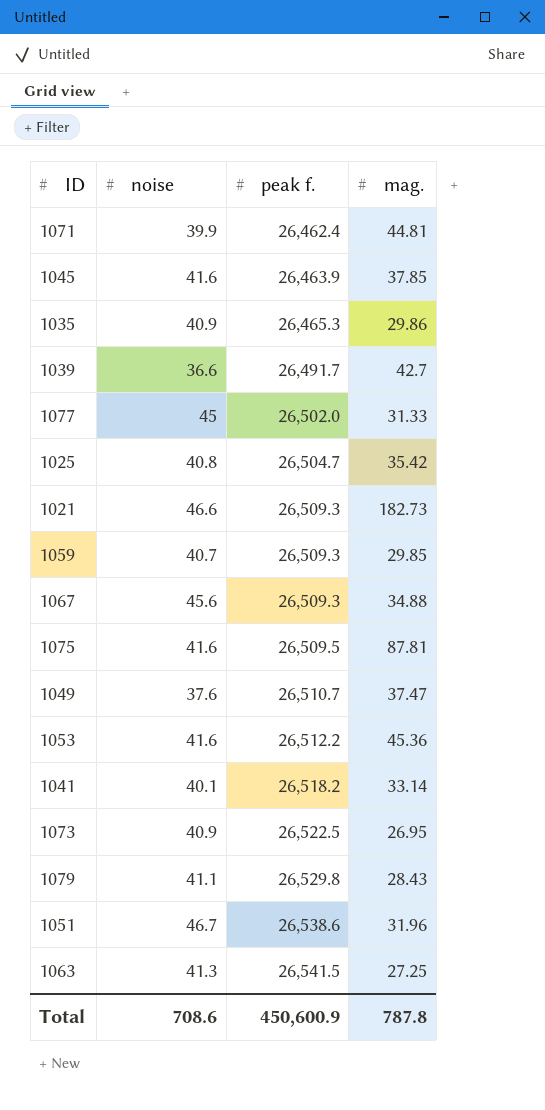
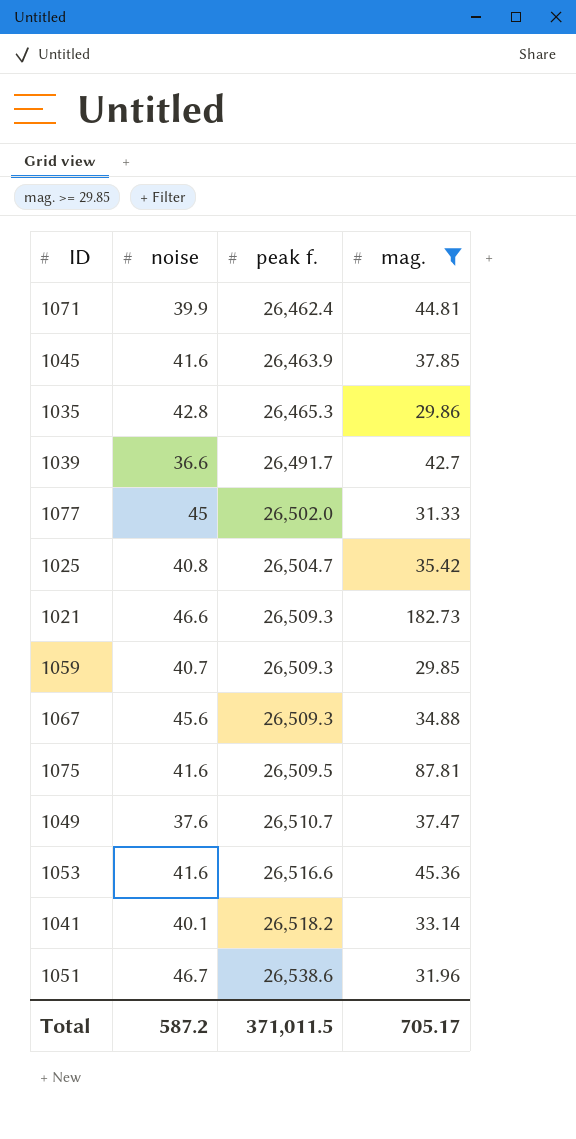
filter: none -> mag. >= 29.85
1035 | noise: 40.9 -> 42.8
1053 | peak f.: 26,512.2 -> 26,516.6
Total | noise: 708.6 -> 587.2
Total | peak f.: 450,600.9 -> 371,011.5
Total | mag.: 787.8 -> 705.17

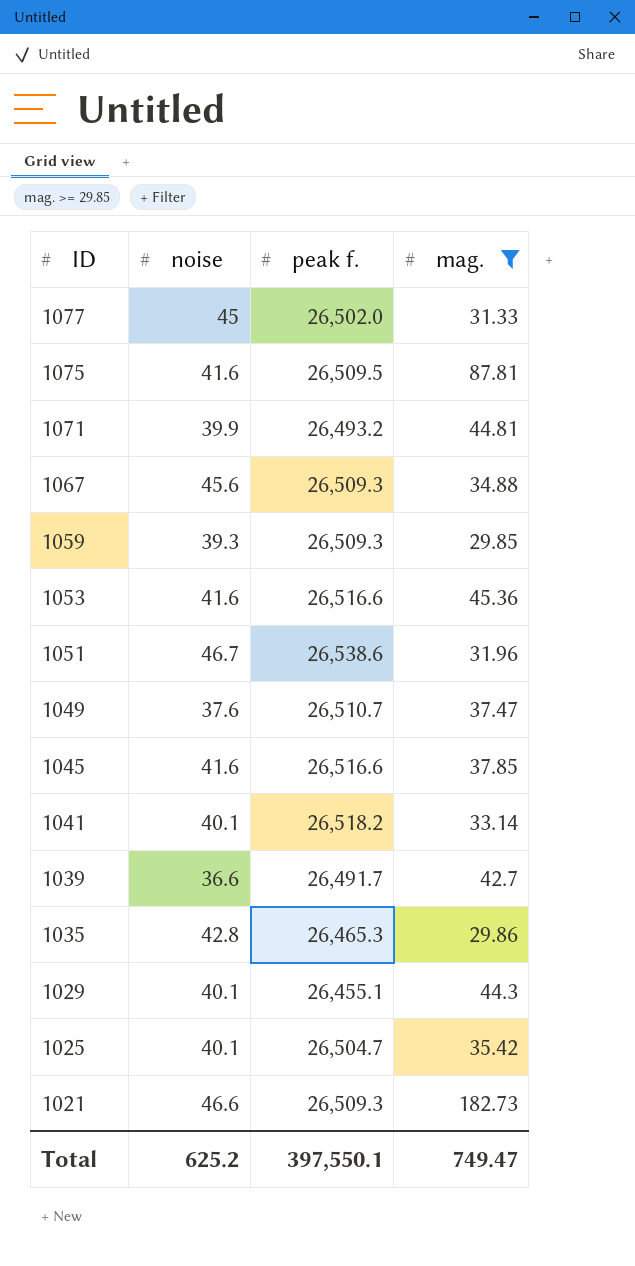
row order: peak f. ascending -> ID descending
1071 | peak f.: 26,462.4 -> 26,493.2
1059 | noise: 40.7 -> 39.3
1045 | peak f.: 26,463.9 -> 26,516.6
row 1029: none -> 40.1 | 26,455.1 | 44.3
1025 | noise: 40.8 -> 40.1
Total | noise: 587.2 -> 625.2
Total | peak f.: 371,011.5 -> 397,550.1
Total | mag.: 705.17 -> 749.47

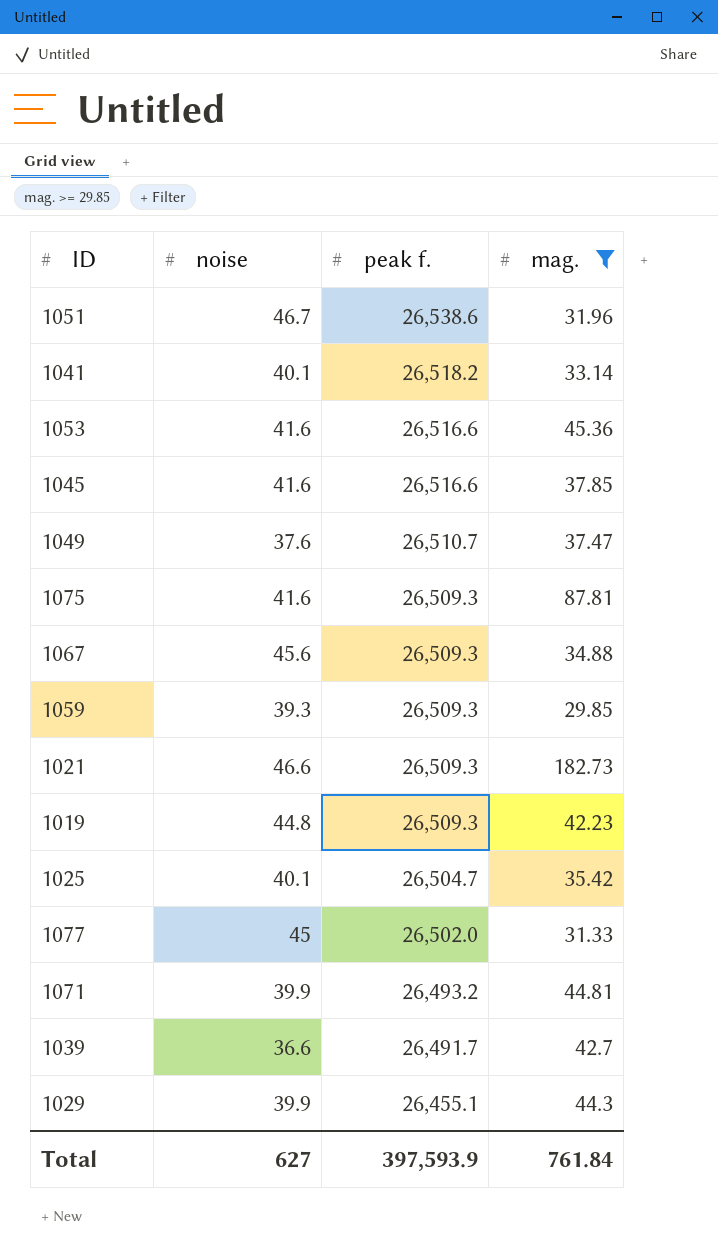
row order: ID descending -> peak f. descending
row 1035: 42.8 | 26,465.3 | 29.86 -> none
1075 | peak f.: 26,509.5 -> 26,509.3
row 1019: none -> 44.8 | 26,509.3 | 42.23
1029 | noise: 40.1 -> 39.9
Total | noise: 625.2 -> 627
Total | peak f.: 397,550.1 -> 397,593.9
Total | mag.: 749.47 -> 761.84

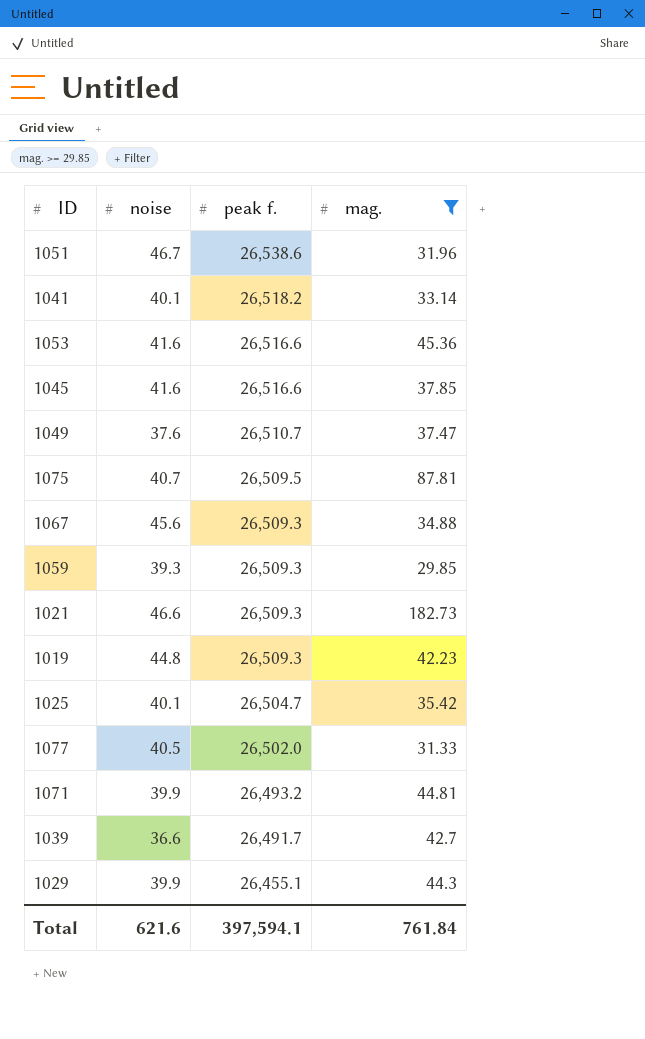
1075 | noise: 41.6 -> 40.7
1075 | peak f.: 26,509.3 -> 26,509.5
1077 | noise: 45 -> 40.5
Total | noise: 627 -> 621.6
Total | peak f.: 397,593.9 -> 397,594.1

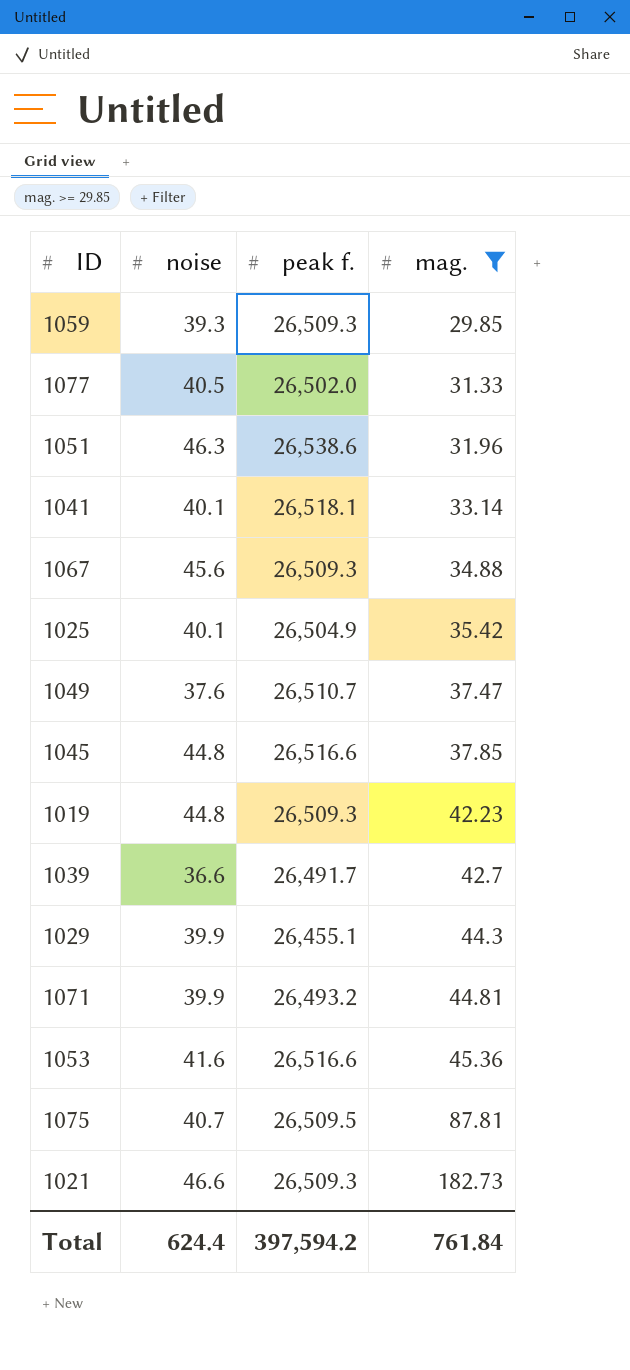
row order: peak f. descending -> mag. ascending
1051 | noise: 46.7 -> 46.3
1041 | peak f.: 26,518.2 -> 26,518.1
1025 | peak f.: 26,504.7 -> 26,504.9
1045 | noise: 41.6 -> 44.8
Total | noise: 621.6 -> 624.4
Total | peak f.: 397,594.1 -> 397,594.2

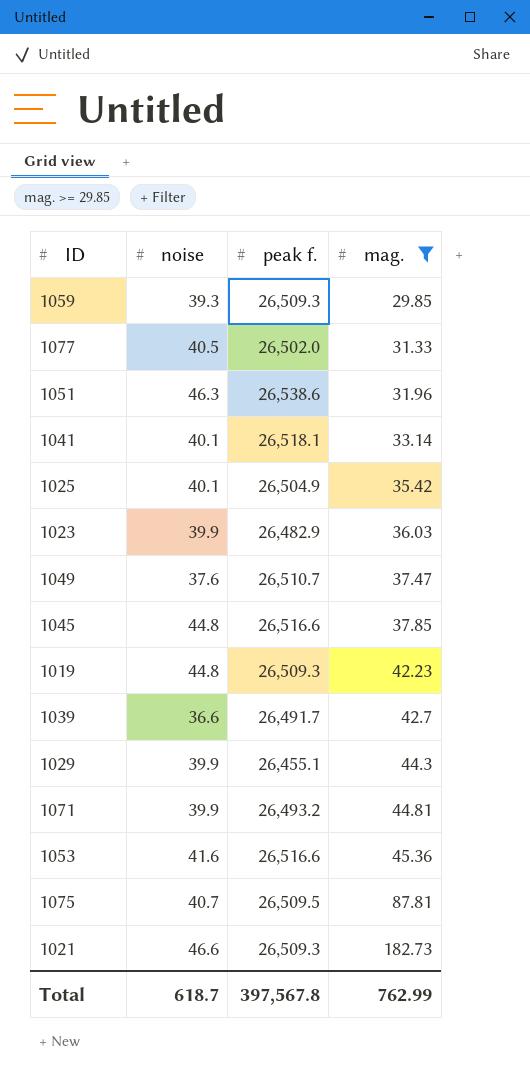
row 1067: 45.6 | 26,509.3 | 34.88 -> none
row 1023: none -> 39.9 | 26,482.9 | 36.03
Total | noise: 624.4 -> 618.7
Total | peak f.: 397,594.2 -> 397,567.8
Total | mag.: 761.84 -> 762.99

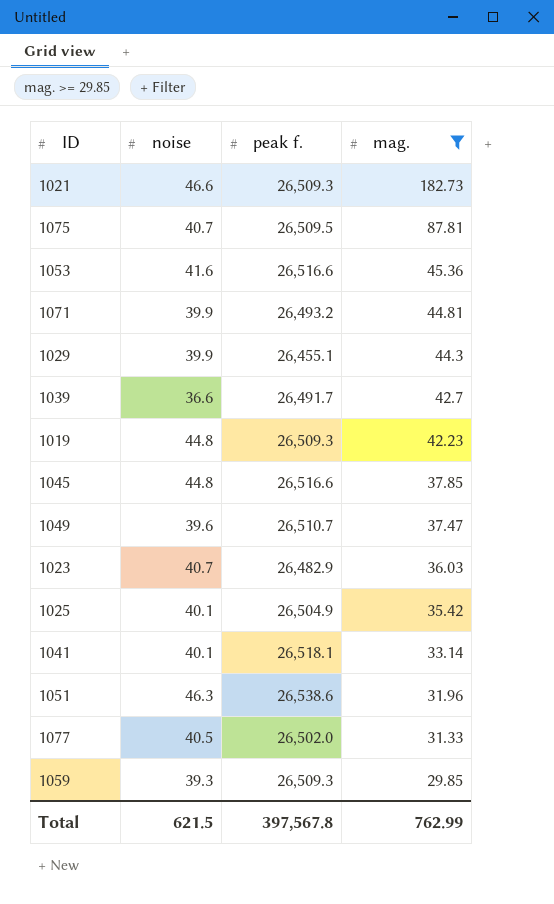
row order: mag. ascending -> mag. descending
1049 | noise: 37.6 -> 39.6
1023 | noise: 39.9 -> 40.7
Total | noise: 618.7 -> 621.5

